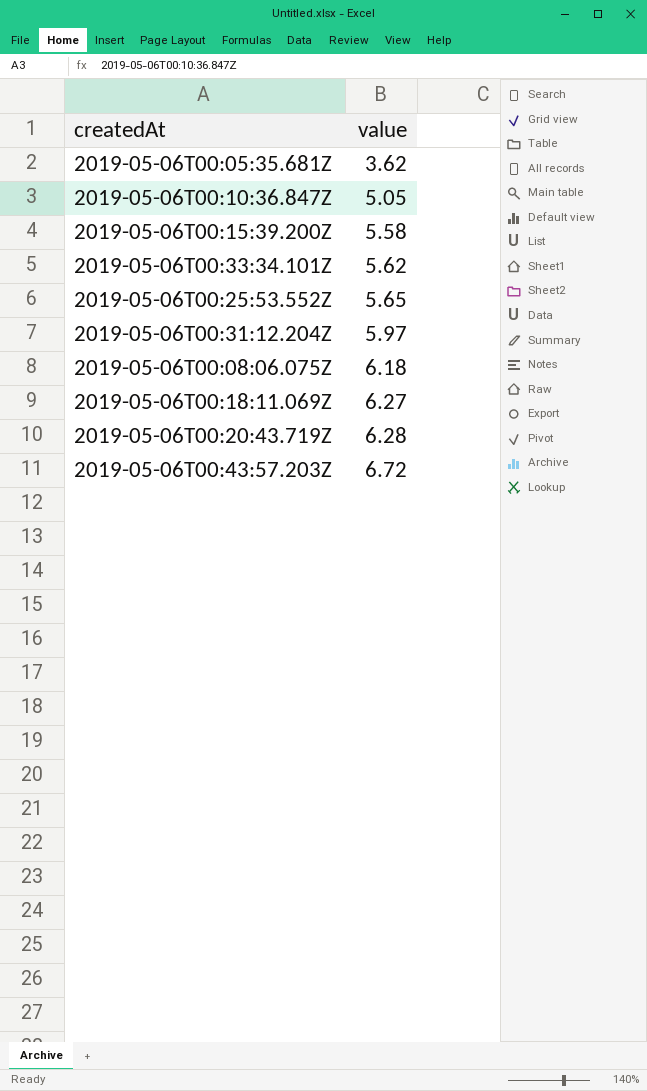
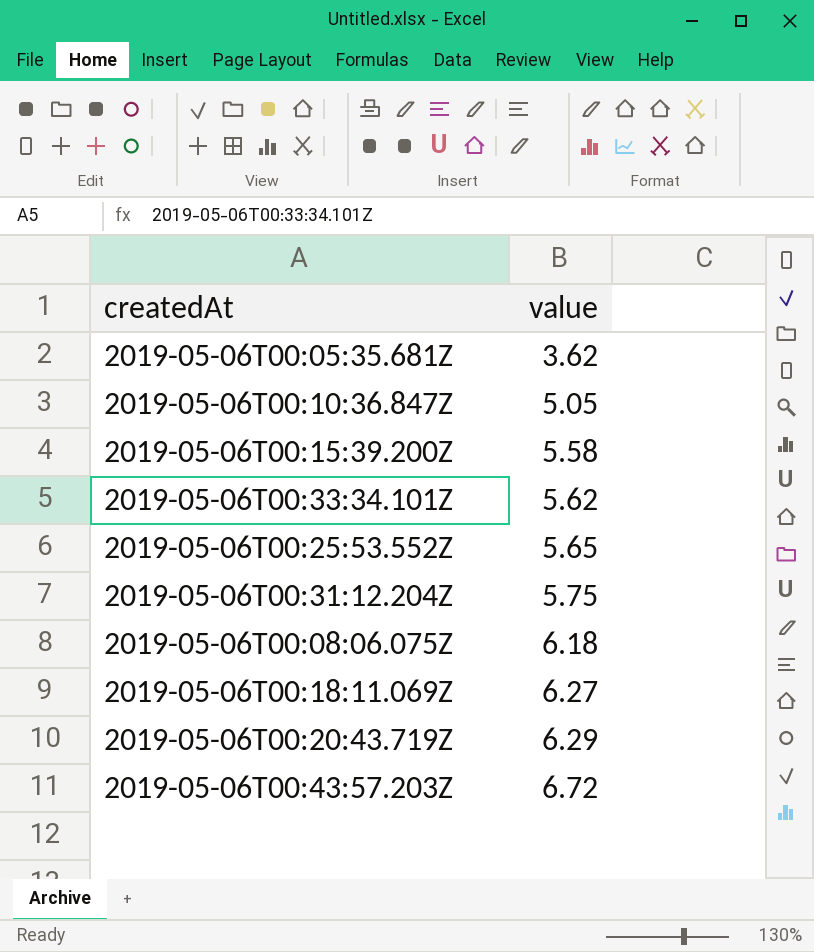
2019-05-06T00:31:12.204Z | value: 5.97 -> 5.75
2019-05-06T00:20:43.719Z | value: 6.28 -> 6.29

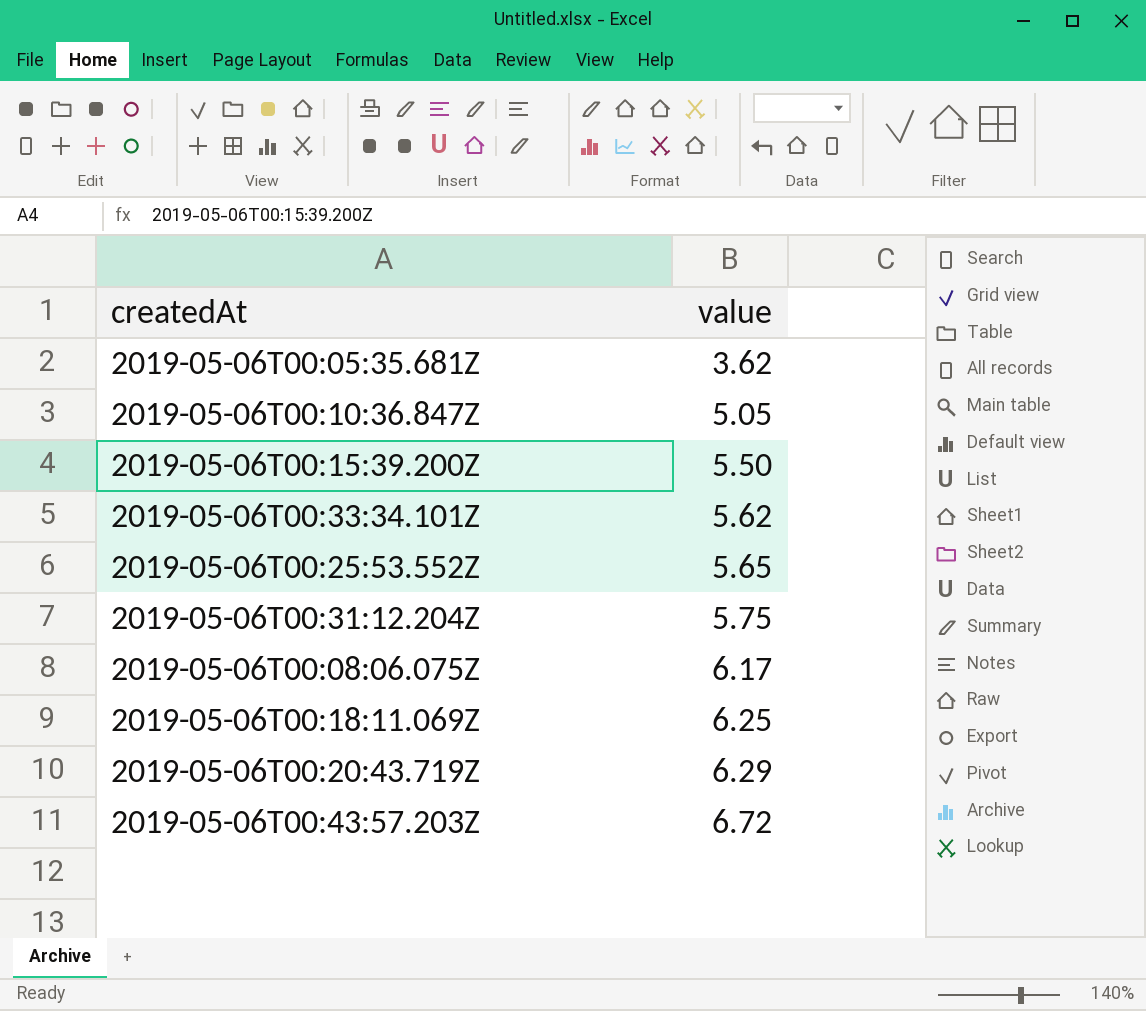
2019-05-06T00:15:39.200Z | value: 5.58 -> 5.50
2019-05-06T00:08:06.075Z | value: 6.18 -> 6.17
2019-05-06T00:18:11.069Z | value: 6.27 -> 6.25

